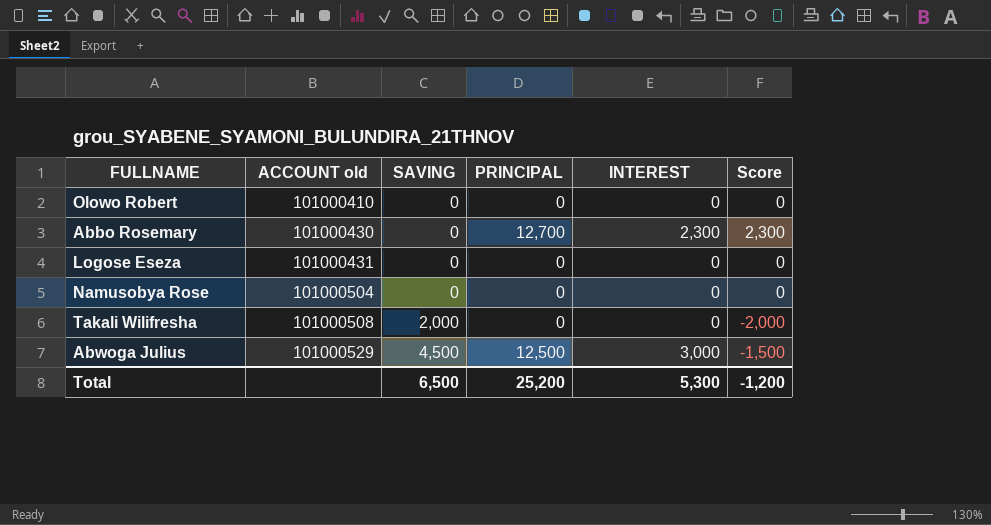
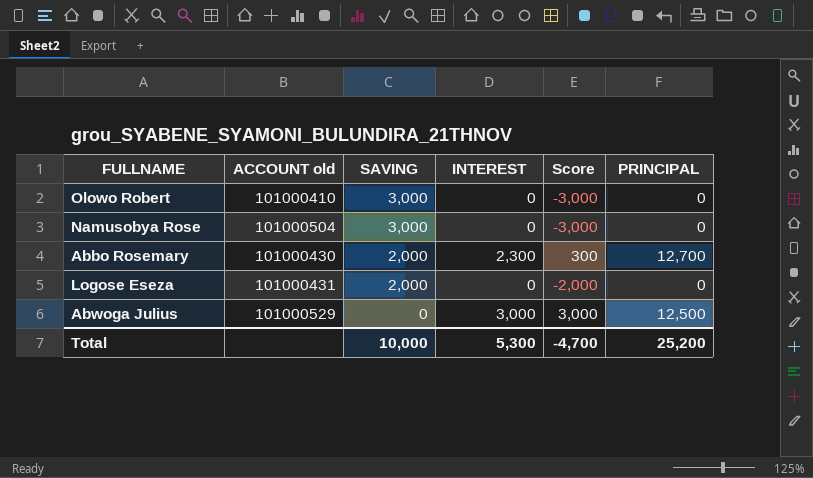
row order: ACCOUNT old ascending -> SAVING descending
column PRINCIPAL | position: 4 -> 6
row Takali Wilifresha: 101000508 | 2,000 | 0 | 0 | -2,000 -> none
Olowo Robert | SAVING: 0 -> 3,000
Olowo Robert | Score: 0 -> -3,000
Namusobya Rose | SAVING: 0 -> 3,000
Namusobya Rose | Score: 0 -> -3,000
Abbo Rosemary | SAVING: 0 -> 2,000
Abbo Rosemary | Score: 2,300 -> 300
Logose Eseza | SAVING: 0 -> 2,000
Logose Eseza | Score: 0 -> -2,000
Abwoga Julius | SAVING: 4,500 -> 0
Abwoga Julius | Score: -1,500 -> 3,000
Total | SAVING: 6,500 -> 10,000
Total | Score: -1,200 -> -4,700

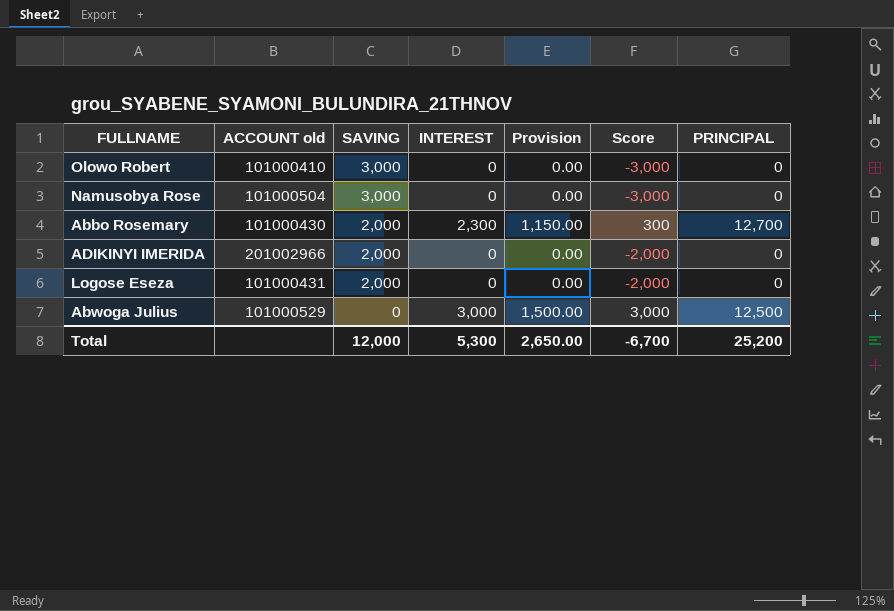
column Provision | formula: none -> [INTEREST] * 0.5
row ADIKINYI IMERIDA: none -> 201002966 | 2,000 | 0 | 0.00 | -2,000 | 0
Total | SAVING: 10,000 -> 12,000
Total | Score: -4,700 -> -6,700

